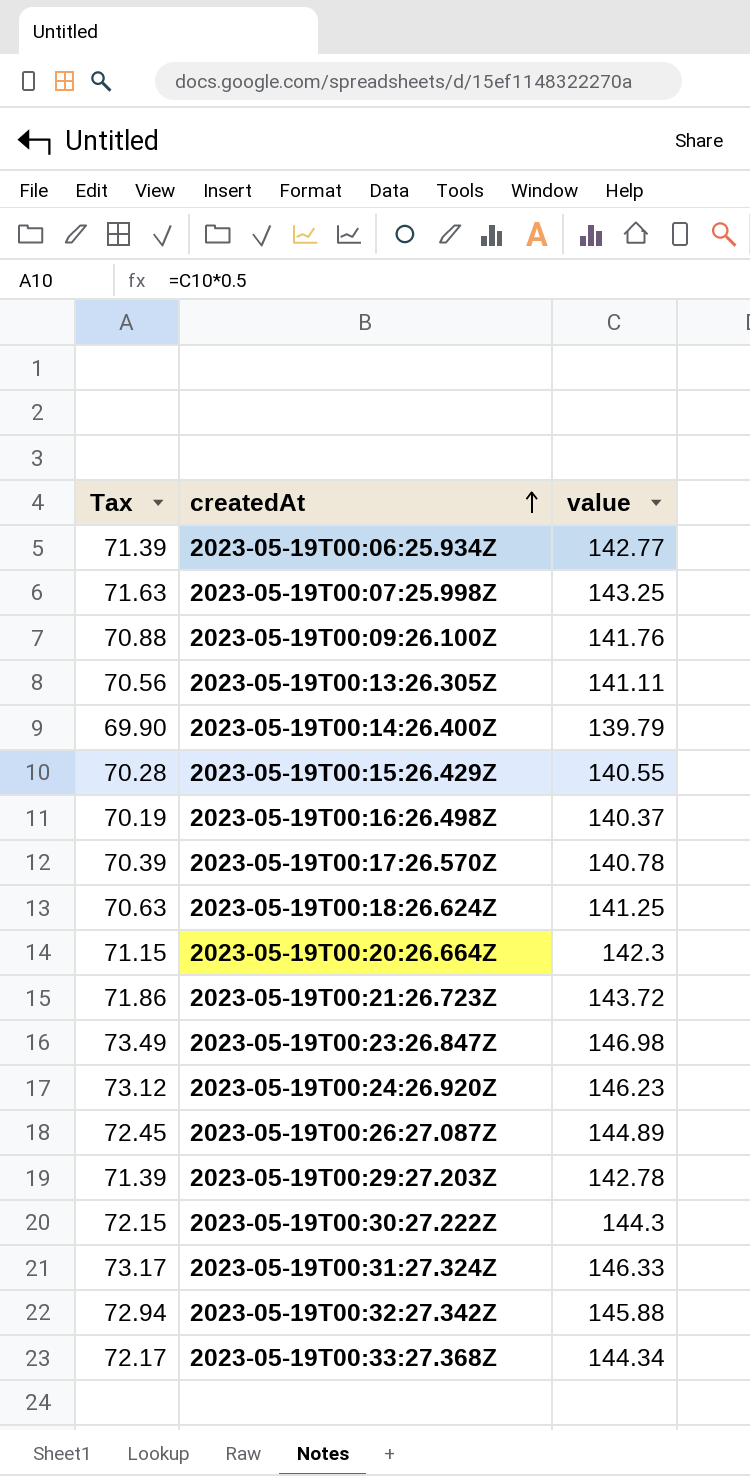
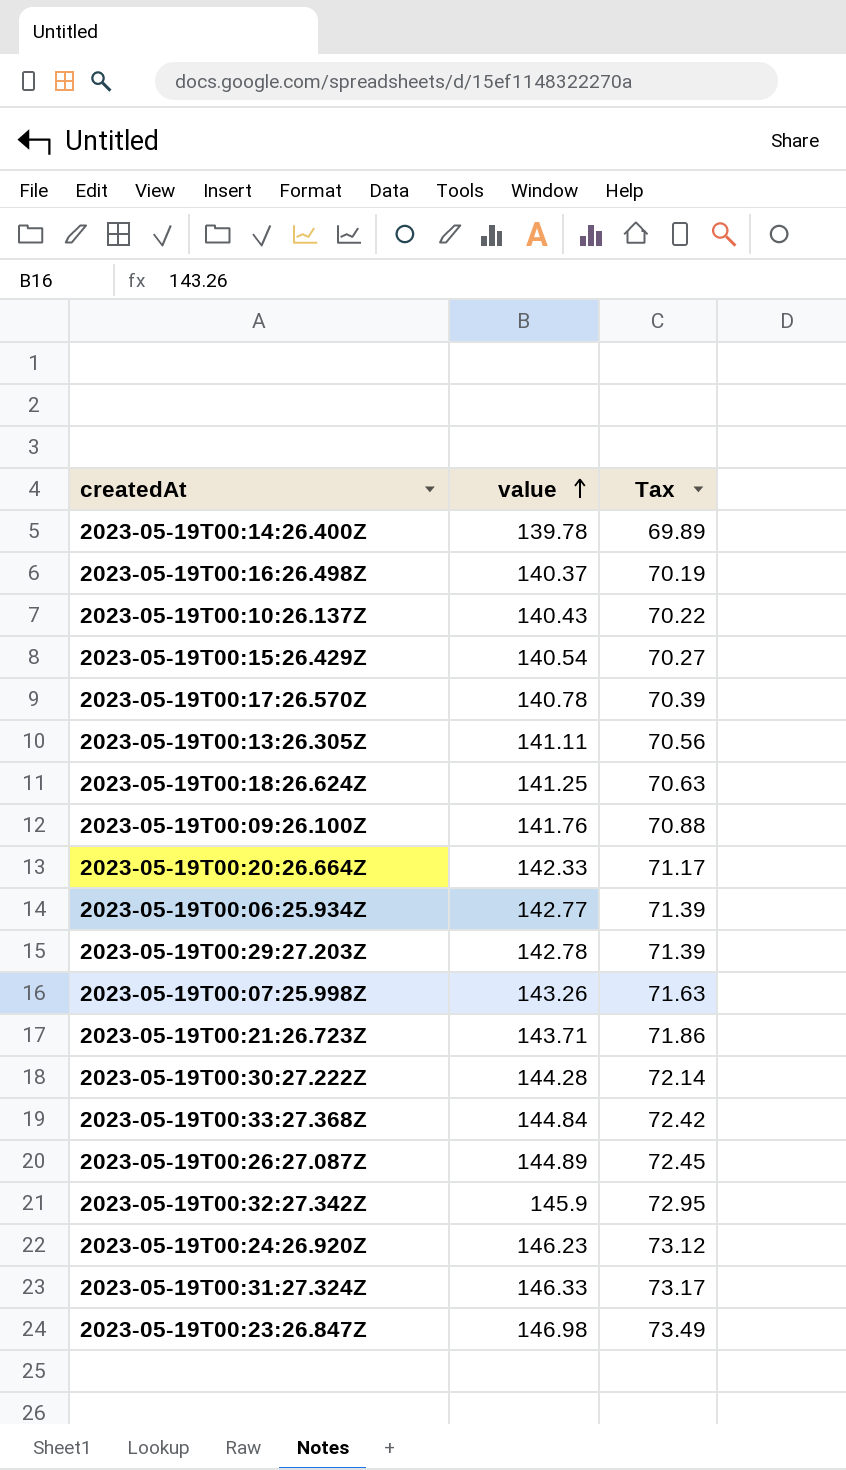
row order: createdAt ascending -> value ascending
column Tax | position: 1 -> 3
2023-05-19T00:14:26.400Z | value: 139.79 -> 139.78
2023-05-19T00:14:26.400Z | Tax: 69.90 -> 69.89
row 2023-05-19T00:10:26.137Z: none -> 140.43 | 70.22
2023-05-19T00:15:26.429Z | value: 140.55 -> 140.54
2023-05-19T00:15:26.429Z | Tax: 70.28 -> 70.27
2023-05-19T00:20:26.664Z | value: 142.3 -> 142.33
2023-05-19T00:20:26.664Z | Tax: 71.15 -> 71.17
2023-05-19T00:07:25.998Z | value: 143.25 -> 143.26
2023-05-19T00:21:26.723Z | value: 143.72 -> 143.71
2023-05-19T00:30:27.222Z | value: 144.3 -> 144.28
2023-05-19T00:30:27.222Z | Tax: 72.15 -> 72.14
2023-05-19T00:33:27.368Z | value: 144.34 -> 144.84
2023-05-19T00:33:27.368Z | Tax: 72.17 -> 72.42
2023-05-19T00:32:27.342Z | value: 145.88 -> 145.9
2023-05-19T00:32:27.342Z | Tax: 72.94 -> 72.95

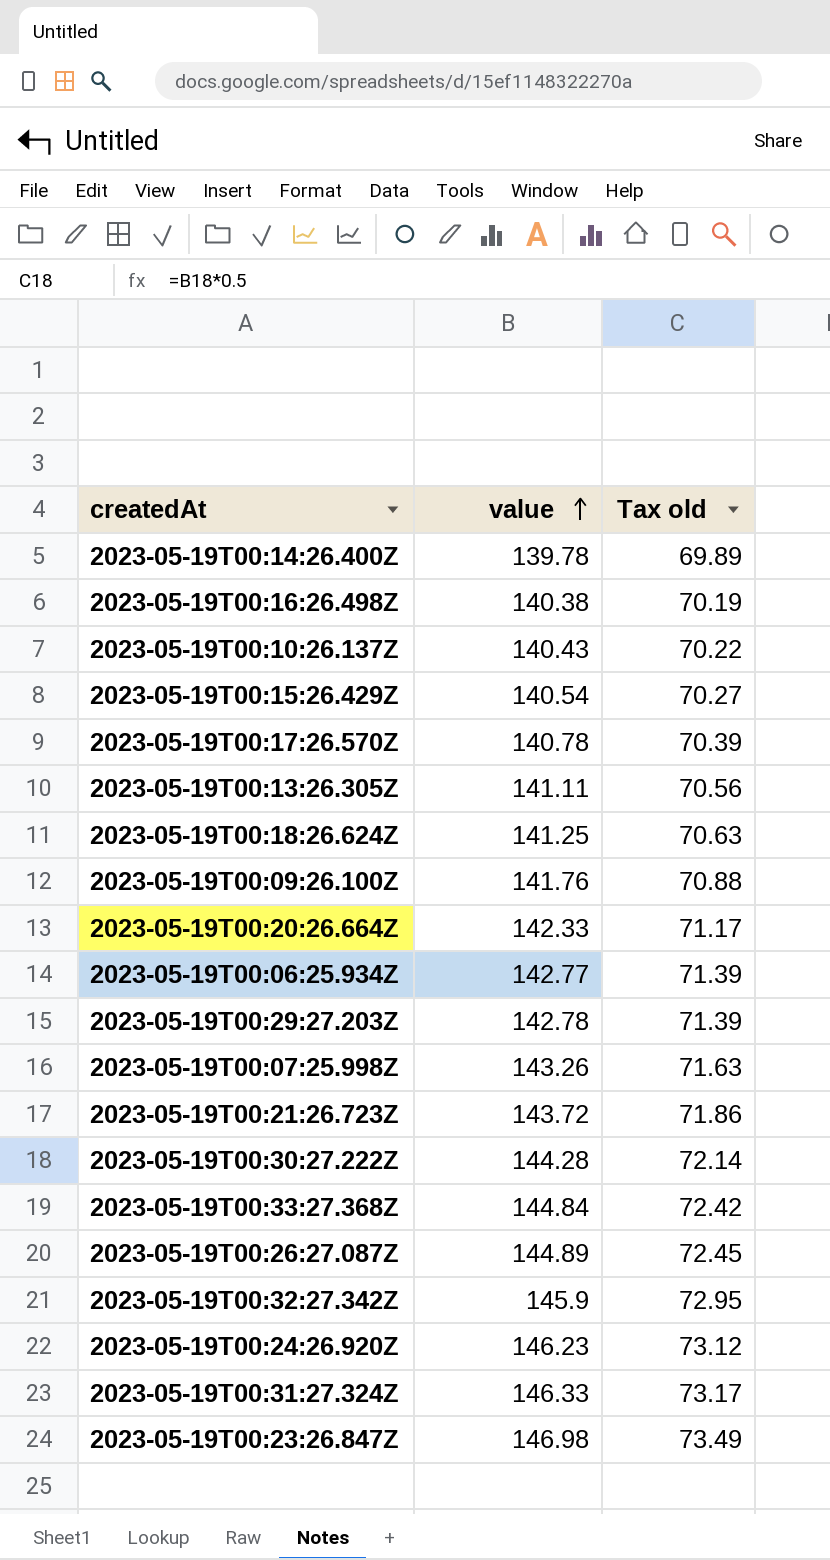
column name: Tax -> Tax old
2023-05-19T00:16:26.498Z | value: 140.37 -> 140.38
2023-05-19T00:21:26.723Z | value: 143.71 -> 143.72

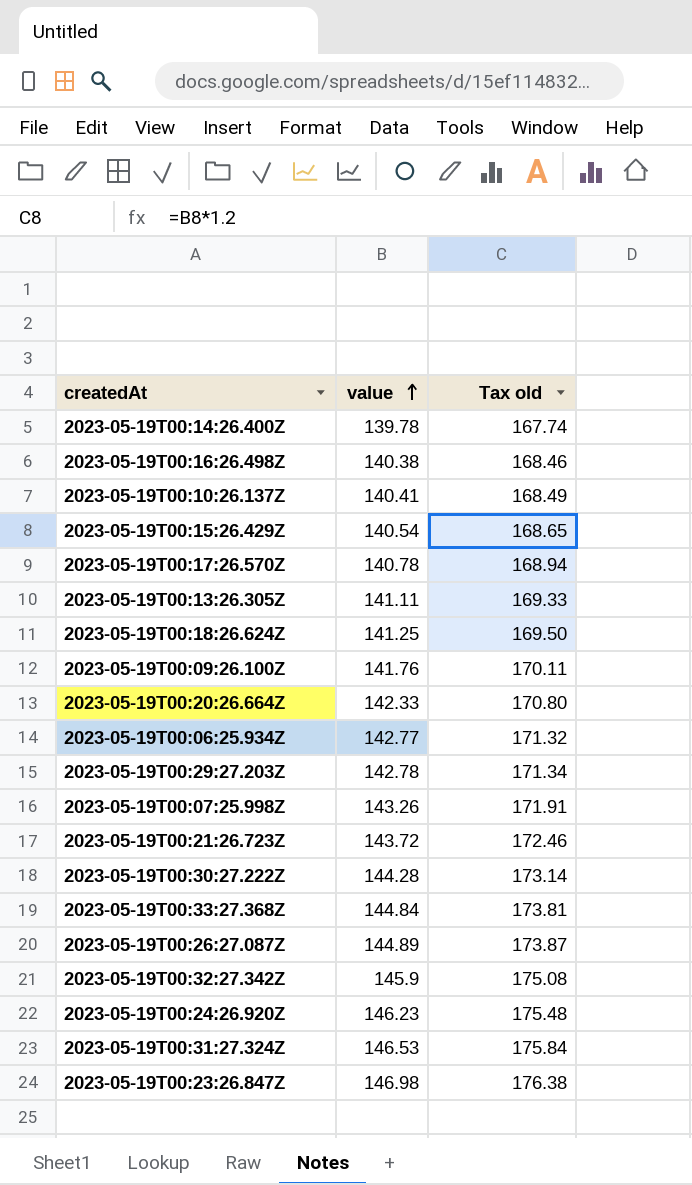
column Tax old | formula: [value] * 0.5 -> [value] * 1.2
2023-05-19T00:10:26.137Z | value: 140.43 -> 140.41
2023-05-19T00:31:27.324Z | value: 146.33 -> 146.53

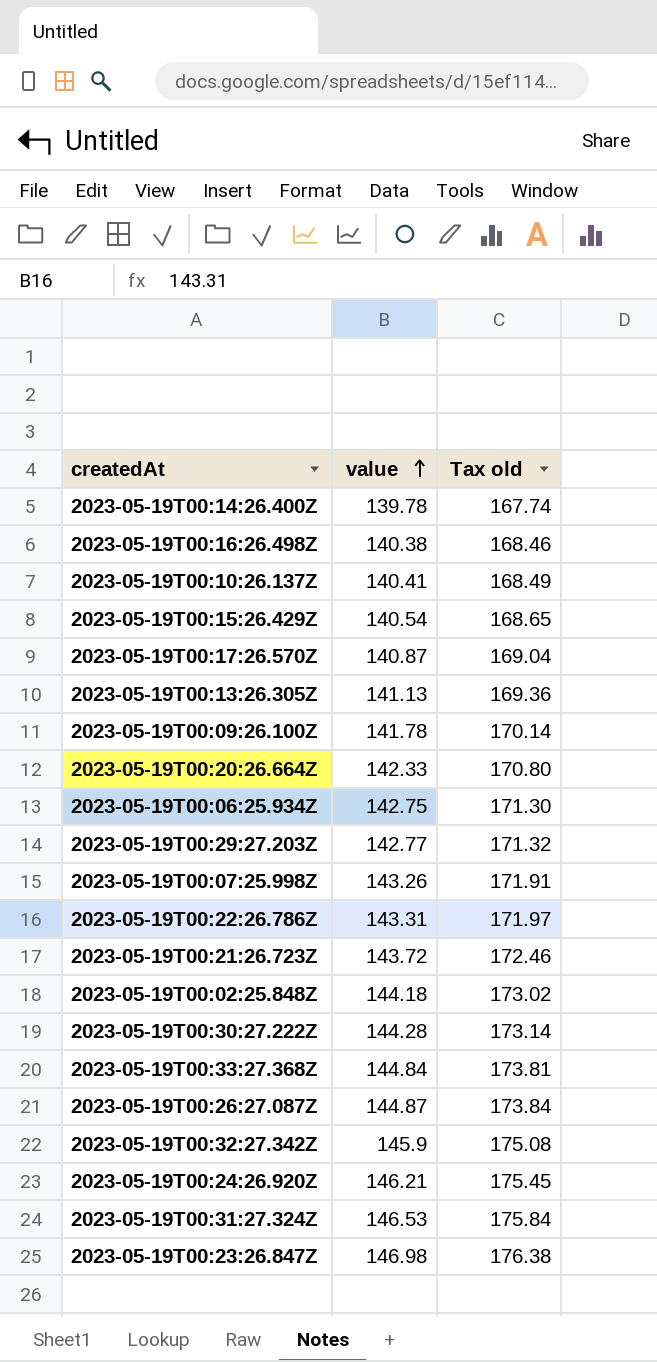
row 2023-05-19T00:18:26.624Z: 141.25 | 169.50 -> none
2023-05-19T00:17:26.570Z | value: 140.78 -> 140.87
2023-05-19T00:17:26.570Z | Tax old: 168.94 -> 169.04
2023-05-19T00:13:26.305Z | value: 141.11 -> 141.13
2023-05-19T00:13:26.305Z | Tax old: 169.33 -> 169.36
2023-05-19T00:09:26.100Z | value: 141.76 -> 141.78
2023-05-19T00:09:26.100Z | Tax old: 170.11 -> 170.14
2023-05-19T00:06:25.934Z | value: 142.77 -> 142.75
2023-05-19T00:06:25.934Z | Tax old: 171.32 -> 171.30
2023-05-19T00:29:27.203Z | value: 142.78 -> 142.77
2023-05-19T00:29:27.203Z | Tax old: 171.34 -> 171.32
row 2023-05-19T00:22:26.786Z: none -> 143.31 | 171.97
row 2023-05-19T00:02:25.848Z: none -> 144.18 | 173.02
2023-05-19T00:26:27.087Z | value: 144.89 -> 144.87
2023-05-19T00:26:27.087Z | Tax old: 173.87 -> 173.84
2023-05-19T00:24:26.920Z | value: 146.23 -> 146.21
2023-05-19T00:24:26.920Z | Tax old: 175.48 -> 175.45

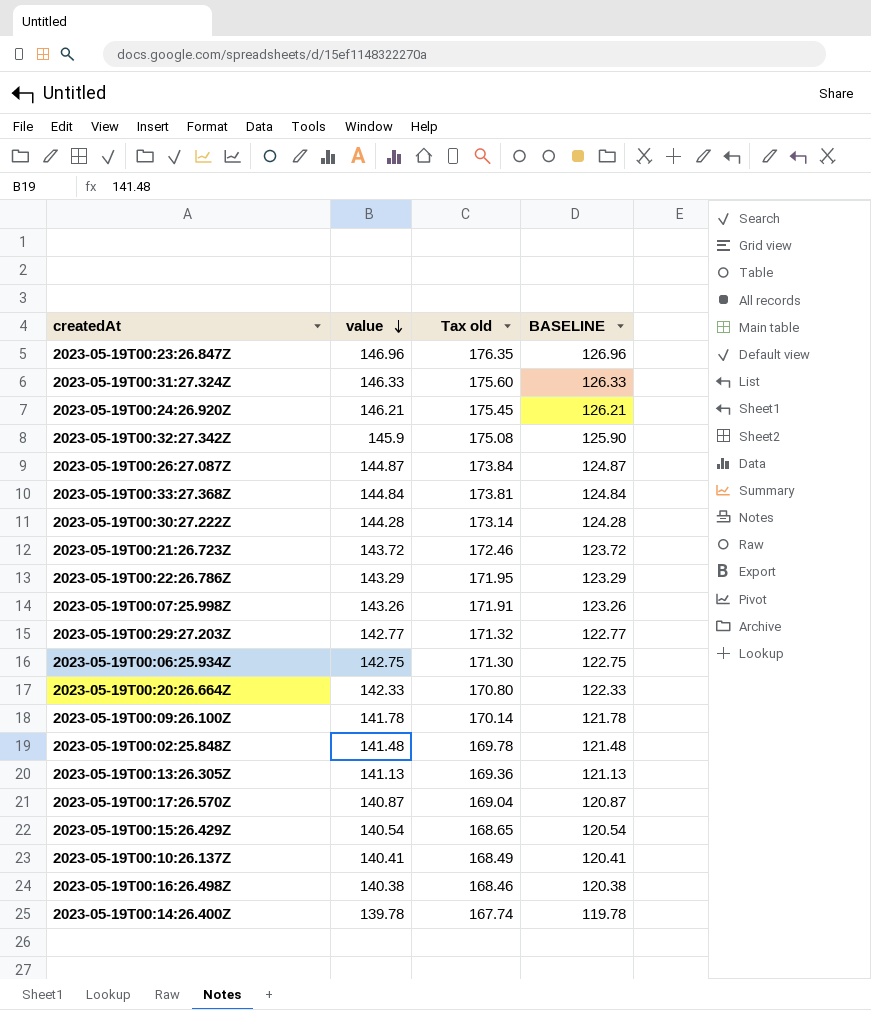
row order: value ascending -> value descending
column BASELINE | formula: none -> [value] - 20
2023-05-19T00:23:26.847Z | value: 146.98 -> 146.96
2023-05-19T00:23:26.847Z | Tax old: 176.38 -> 176.35
2023-05-19T00:31:27.324Z | value: 146.53 -> 146.33
2023-05-19T00:31:27.324Z | Tax old: 175.84 -> 175.60
2023-05-19T00:22:26.786Z | value: 143.31 -> 143.29
2023-05-19T00:22:26.786Z | Tax old: 171.97 -> 171.95
2023-05-19T00:02:25.848Z | value: 144.18 -> 141.48
2023-05-19T00:02:25.848Z | Tax old: 173.02 -> 169.78

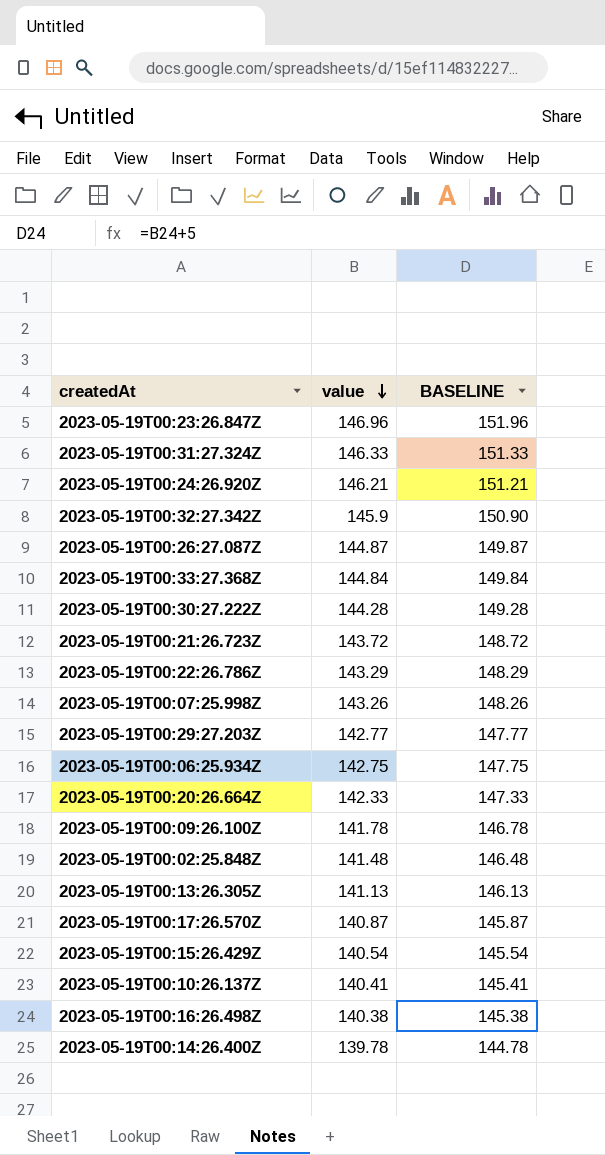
column Tax old | formula: [value] * 1.2 -> none
column BASELINE | formula: [value] - 20 -> [value] + 5

